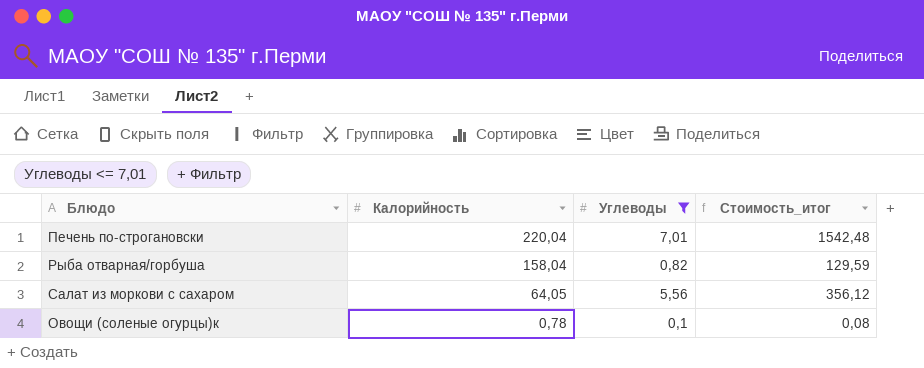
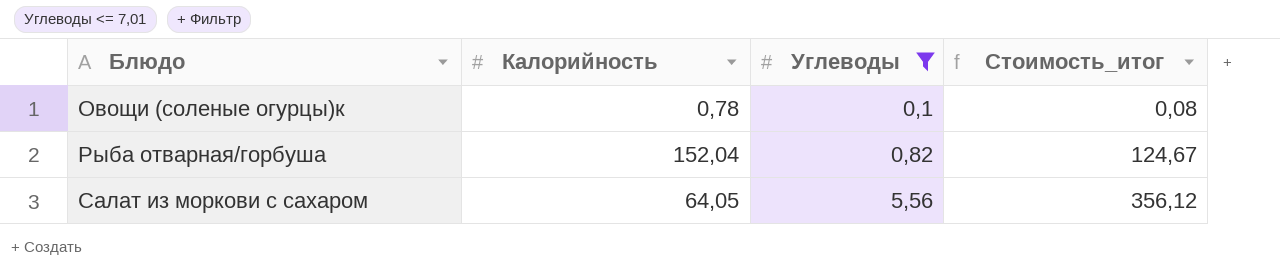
row order: Калорийность descending -> Блюдо ascending
row Печень по-строгановски: 220,04 | 7,01 | 1542,48 -> none
Рыба отварная/горбуша | Калорийность: 158,04 -> 152,04
Рыба отварная/горбуша | Стоимость_итог: 129,59 -> 124,67

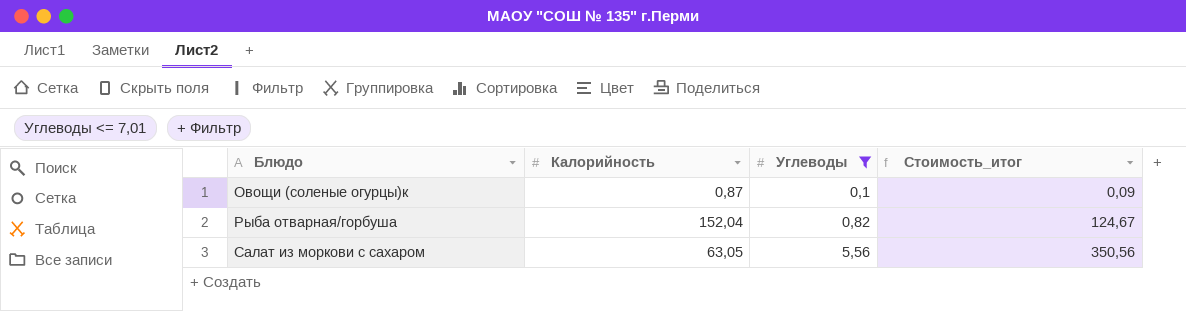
Овощи (соленые огурцы)к | Калорийность: 0,78 -> 0,87
Овощи (соленые огурцы)к | Стоимость_итог: 0,08 -> 0,09
Салат из моркови с сахаром | Калорийность: 64,05 -> 63,05
Салат из моркови с сахаром | Стоимость_итог: 356,12 -> 350,56

